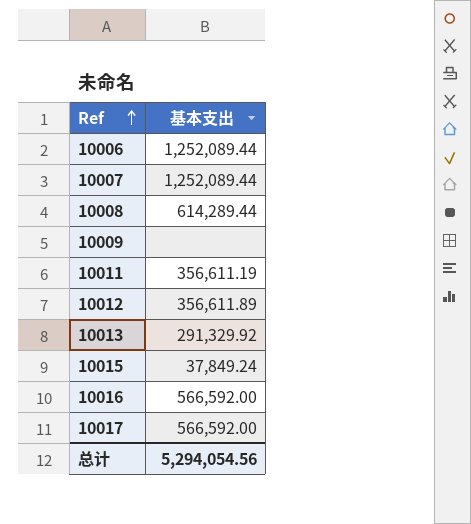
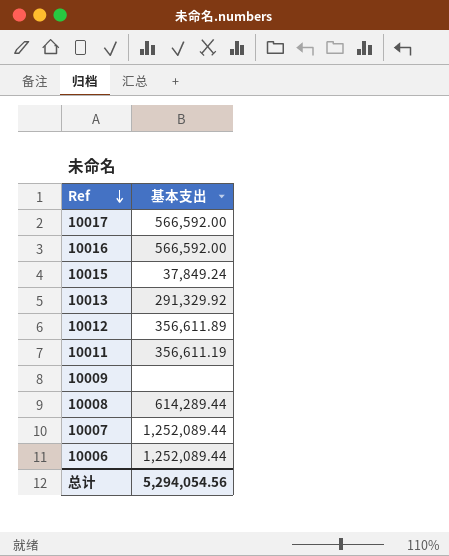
row order: Ref ascending -> Ref descending

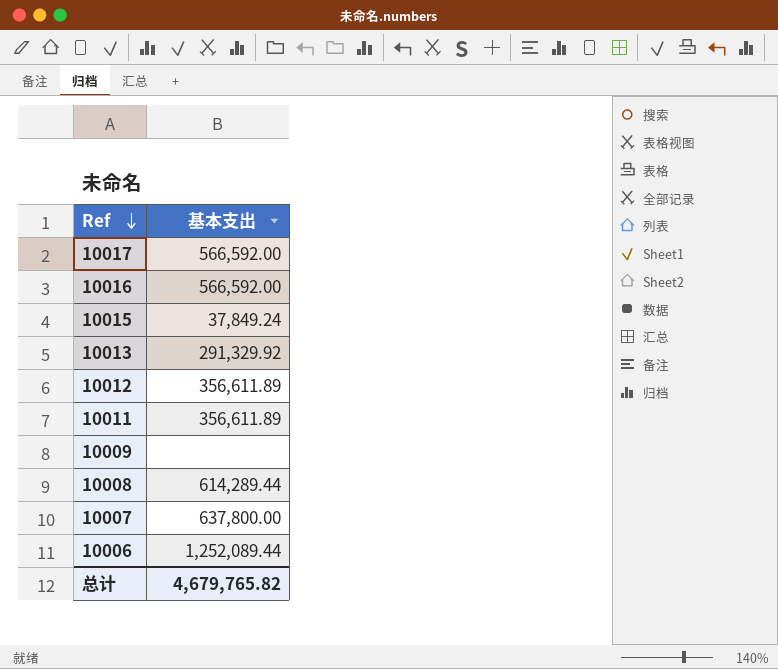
10011 | 基本支出: 356,611.19 -> 356,611.89
10007 | 基本支出: 1,252,089.44 -> 637,800.00
总计 | 基本支出: 5,294,054.56 -> 4,679,765.82

